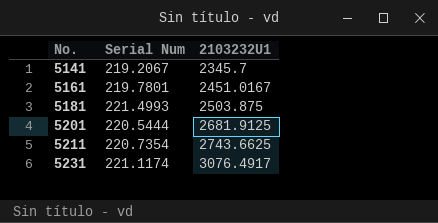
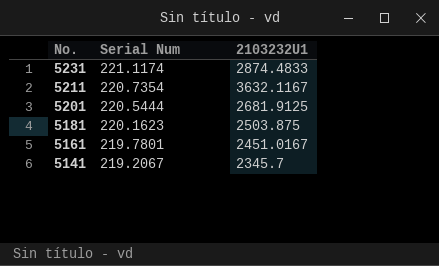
row order: No. ascending -> No. descending
5231 | 2103232U1: 3076.4917 -> 2874.4833
5211 | 2103232U1: 2743.6625 -> 3632.1167
5181 | Serial Num: 221.4993 -> 220.1623

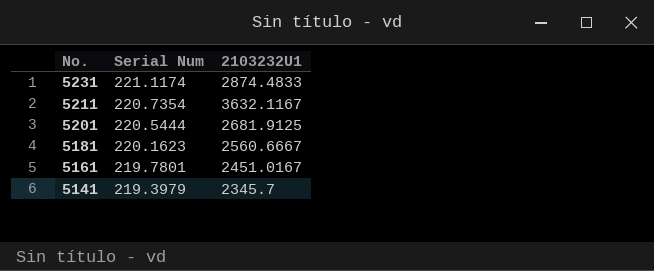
5181 | 2103232U1: 2503.875 -> 2560.6667
5141 | Serial Num: 219.2067 -> 219.3979

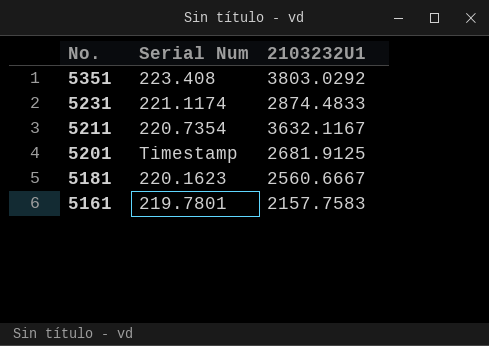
row 5141: 219.3979 | 2345.7 -> none
row 5351: none -> 223.408 | 3803.0292
5201 | Serial Num: 220.5444 -> Timestamp
5161 | 2103232U1: 2451.0167 -> 2157.7583

